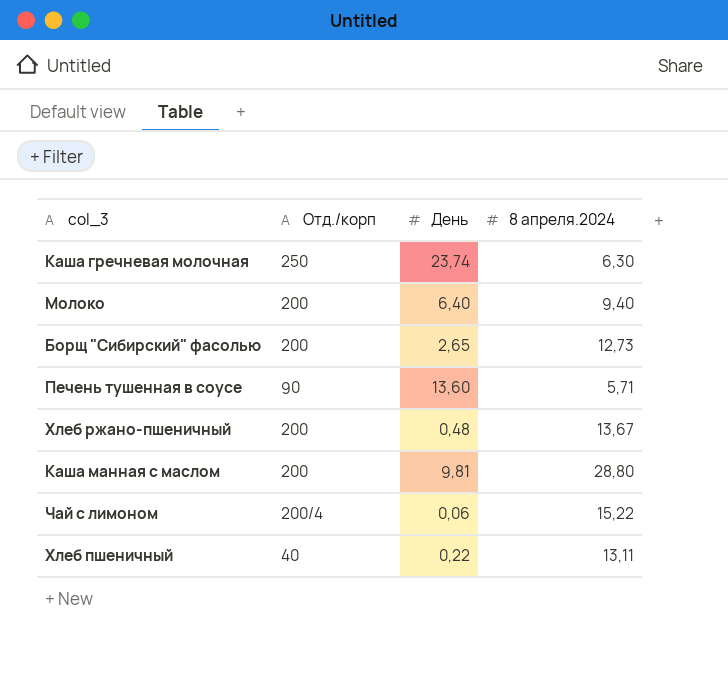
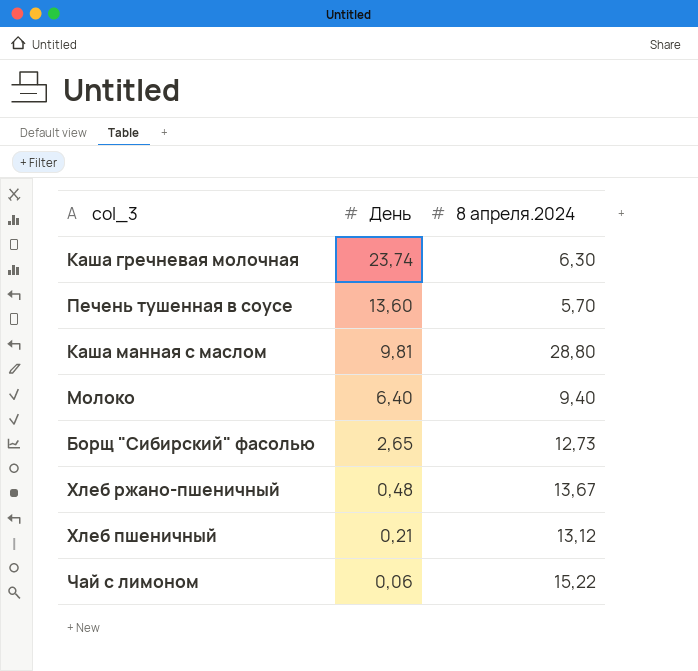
row order: none -> День descending
column Отд./корп | position: 2 -> none
Печень тушенная в соусе | 8 апреля.2024: 5,71 -> 5,70
Хлеб пшеничный | День: 0,22 -> 0,21
Хлеб пшеничный | 8 апреля.2024: 13,11 -> 13,12

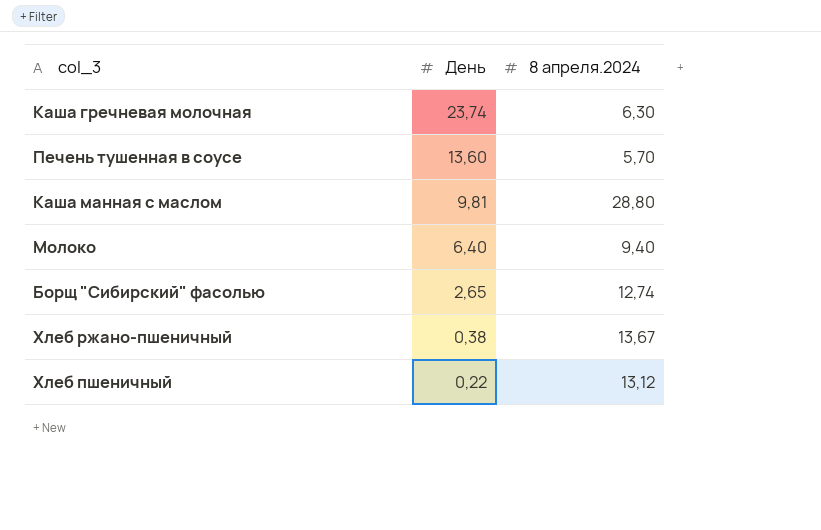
row Чай с лимоном: 0,06 | 15,22 -> none
Борщ "Сибирский" фасолью | 8 апреля.2024: 12,73 -> 12,74
Хлеб ржано-пшеничный | День: 0,48 -> 0,38
Хлеб пшеничный | День: 0,21 -> 0,22

